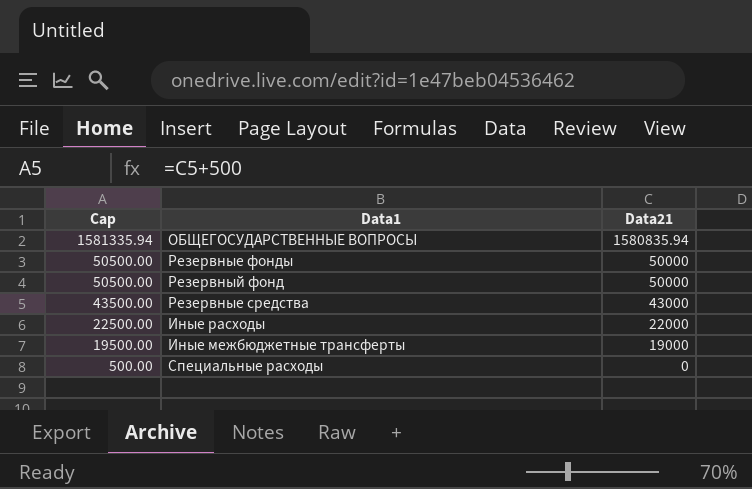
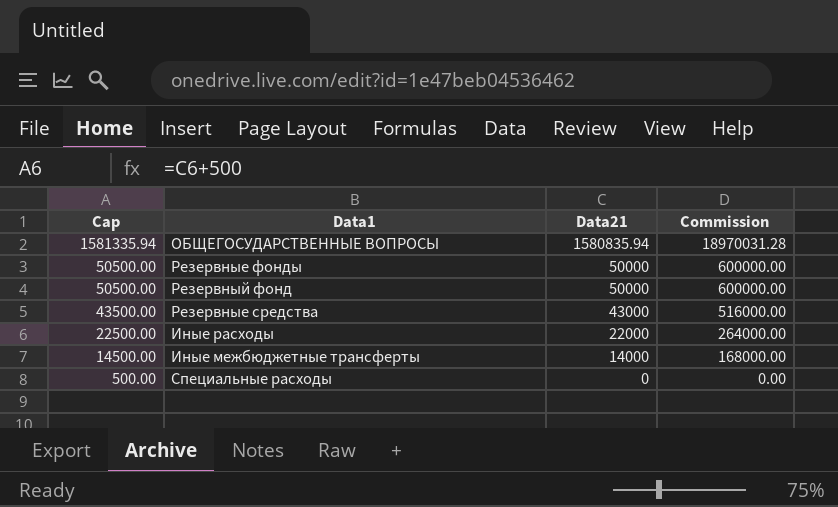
column Commission | formula: none -> [Data21] * 12
Иные межбюджетные трансферты | Cap: 19500.00 -> 14500.00
Иные межбюджетные трансферты | Data21: 19000 -> 14000

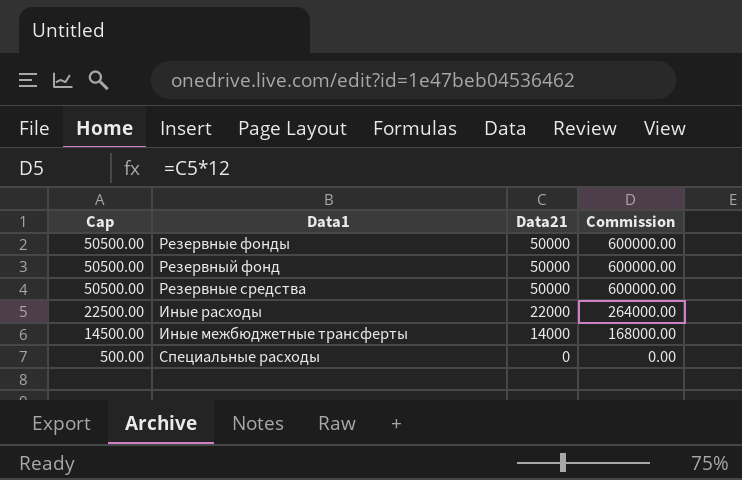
row ОБЩЕГОСУДАРСТВЕННЫЕ ВОПРОСЫ: 1581335.94 | 1580835.94 | 18970031.28 -> none
Резервные средства | Cap: 43500.00 -> 50500.00
Резервные средства | Data21: 43000 -> 50000
Резервные средства | Commission: 516000.00 -> 600000.00

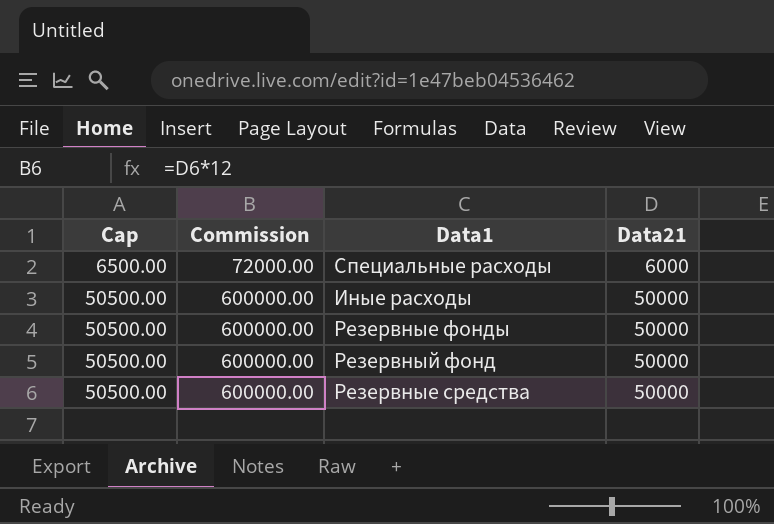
row order: Cap descending -> Cap ascending
column Commission | position: 4 -> 2
row Иные межбюджетные трансферты: 14500.00 | 14000 | 168000.00 -> none
Специальные расходы | Cap: 500.00 -> 6500.00
Специальные расходы | Commission: 0.00 -> 72000.00
Специальные расходы | Data21: 0 -> 6000
Иные расходы | Cap: 22500.00 -> 50500.00
Иные расходы | Commission: 264000.00 -> 600000.00
Иные расходы | Data21: 22000 -> 50000

